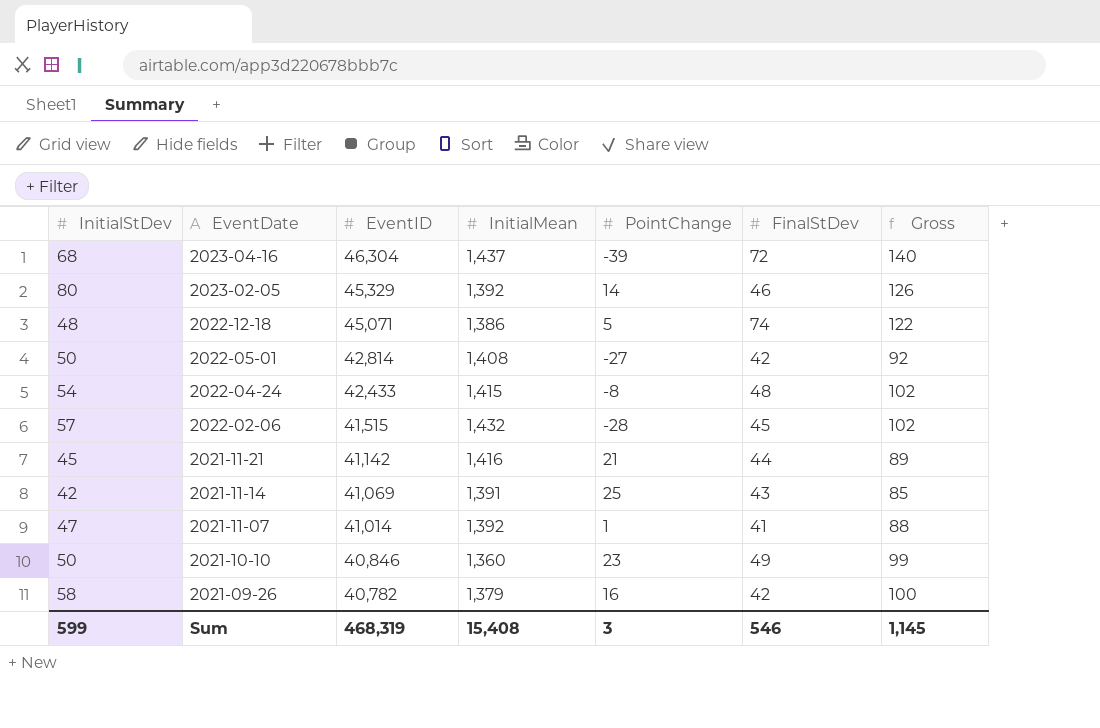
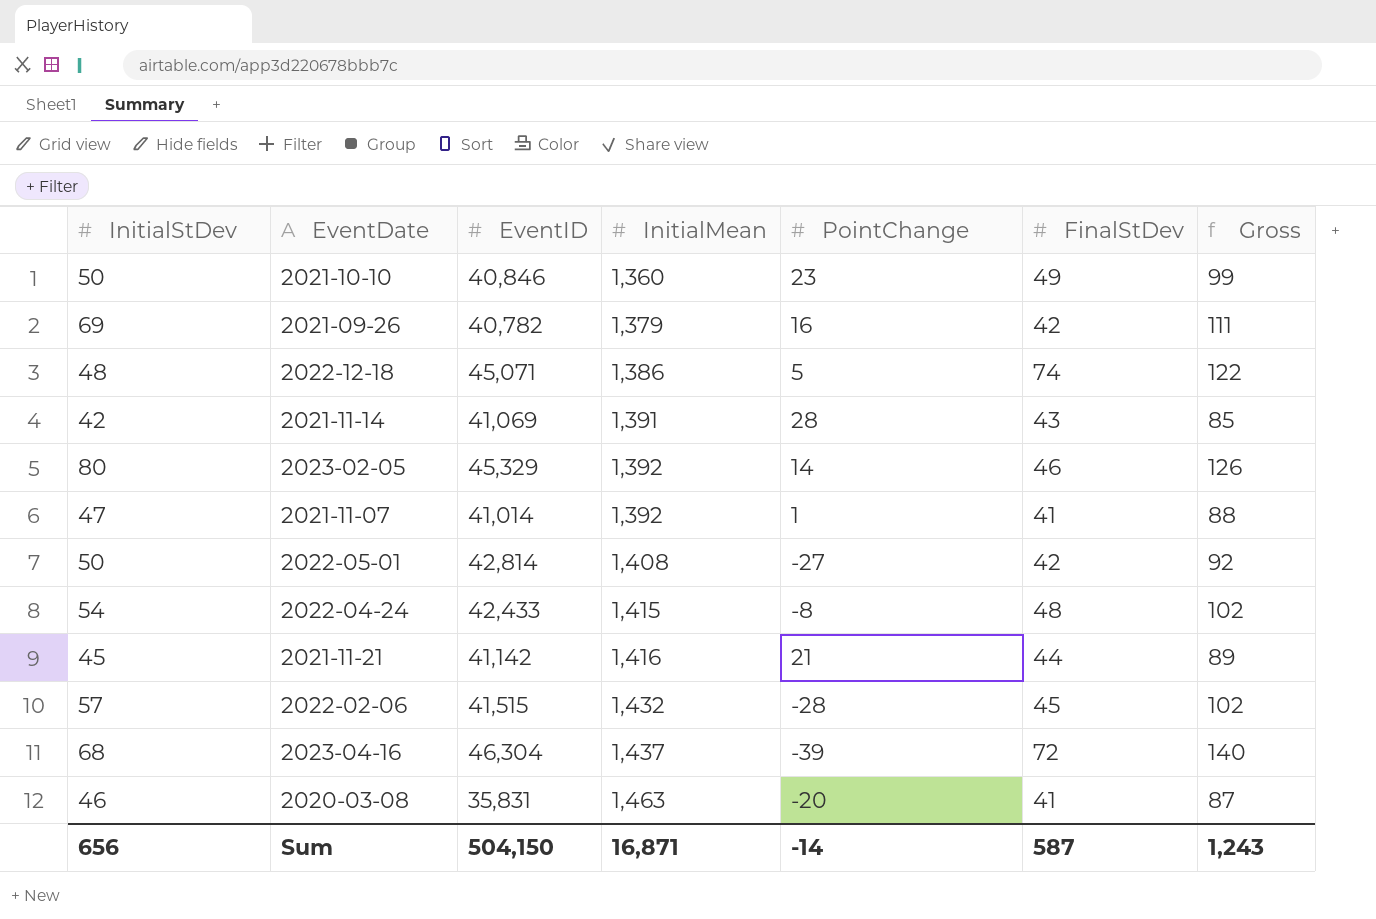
row order: EventDate descending -> InitialMean ascending
2021-09-26 | InitialStDev: 58 -> 69
2021-09-26 | Gross: 100 -> 111
2021-11-14 | PointChange: 25 -> 28
row 2020-03-08: none -> 46 | 35,831 | 1,463 | -20 | 41 | 87
Sum | InitialStDev: 599 -> 656
Sum | EventID: 468,319 -> 504,150
Sum | InitialMean: 15,408 -> 16,871
Sum | PointChange: 3 -> -14
Sum | FinalStDev: 546 -> 587
Sum | Gross: 1,145 -> 1,243

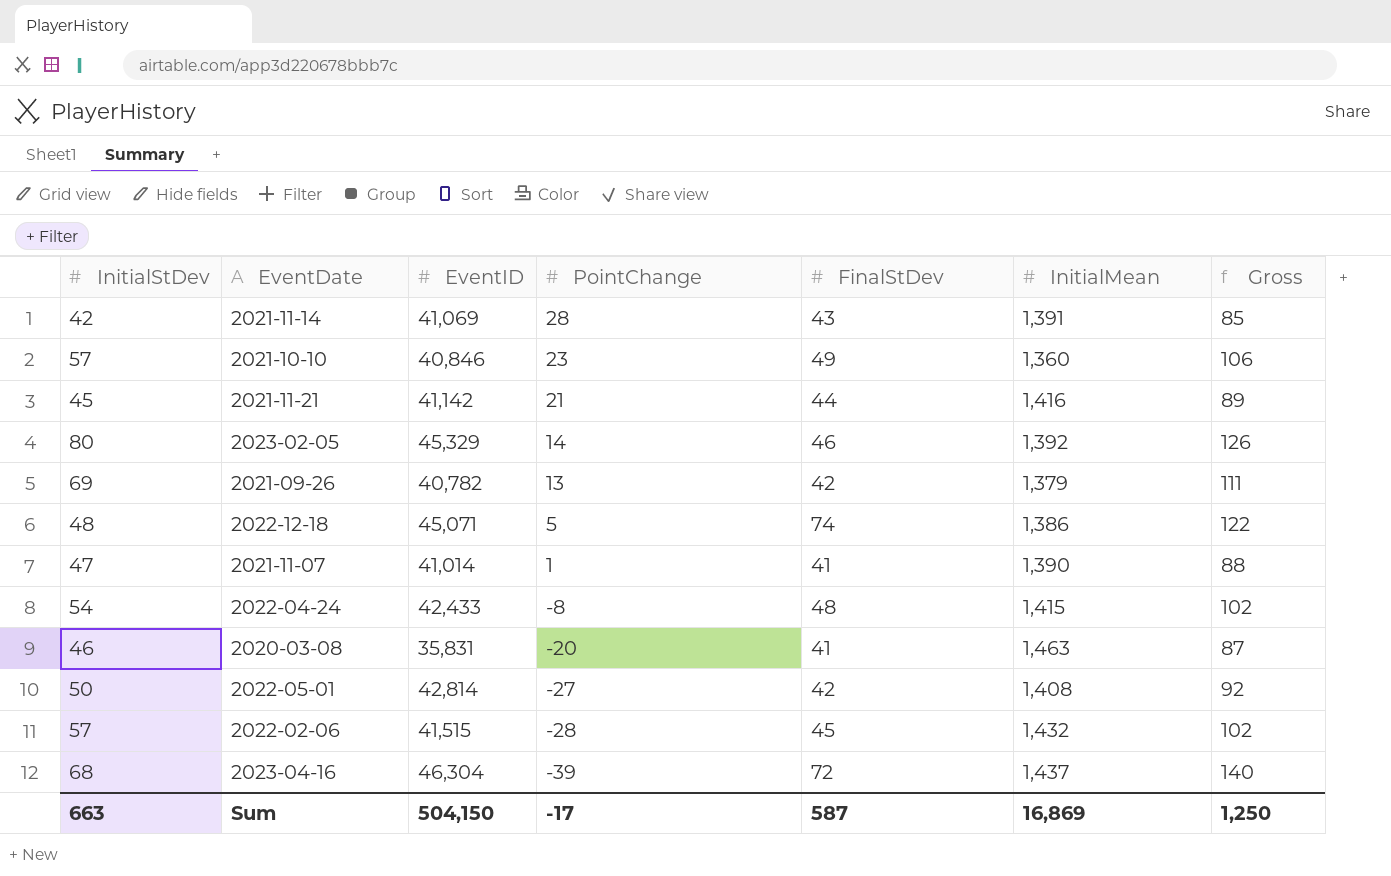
row order: InitialMean ascending -> PointChange descending
column InitialMean | position: 4 -> 6
2021-10-10 | InitialStDev: 50 -> 57
2021-10-10 | Gross: 99 -> 106
2021-09-26 | PointChange: 16 -> 13
2021-11-07 | InitialMean: 1,392 -> 1,390
Sum | InitialStDev: 656 -> 663
Sum | PointChange: -14 -> -17
Sum | InitialMean: 16,871 -> 16,869
Sum | Gross: 1,243 -> 1,250

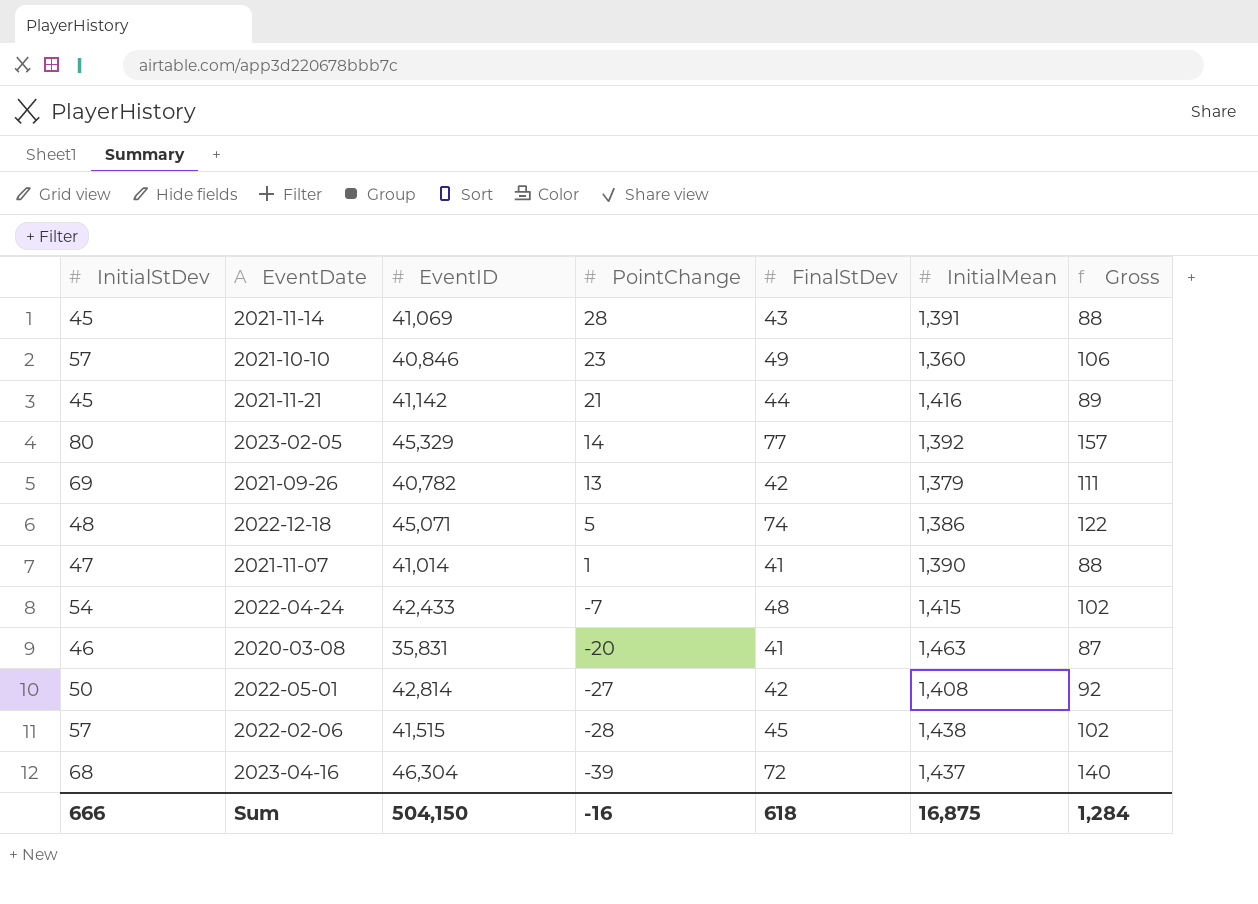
2021-11-14 | InitialStDev: 42 -> 45
2021-11-14 | Gross: 85 -> 88
2023-02-05 | FinalStDev: 46 -> 77
2023-02-05 | Gross: 126 -> 157
2022-04-24 | PointChange: -8 -> -7
2022-02-06 | InitialMean: 1,432 -> 1,438
Sum | InitialStDev: 663 -> 666
Sum | PointChange: -17 -> -16
Sum | FinalStDev: 587 -> 618
Sum | InitialMean: 16,869 -> 16,875
Sum | Gross: 1,250 -> 1,284

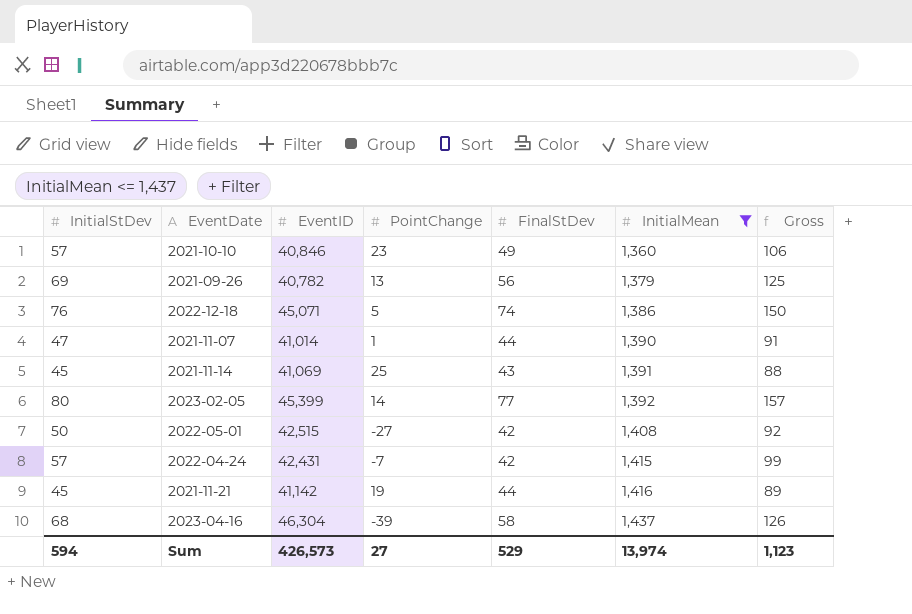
filter: none -> InitialMean <= 1,437
row order: PointChange descending -> InitialMean ascending
2021-09-26 | FinalStDev: 42 -> 56
2021-09-26 | Gross: 111 -> 125
2022-12-18 | InitialStDev: 48 -> 76
2022-12-18 | Gross: 122 -> 150
2021-11-07 | FinalStDev: 41 -> 44
2021-11-07 | Gross: 88 -> 91
2021-11-14 | PointChange: 28 -> 25
2023-02-05 | EventID: 45,329 -> 45,399
2022-05-01 | EventID: 42,814 -> 42,515
2022-04-24 | InitialStDev: 54 -> 57
2022-04-24 | EventID: 42,433 -> 42,431
2022-04-24 | FinalStDev: 48 -> 42
2022-04-24 | Gross: 102 -> 99
2021-11-21 | PointChange: 21 -> 19
2023-04-16 | FinalStDev: 72 -> 58
2023-04-16 | Gross: 140 -> 126
Sum | InitialStDev: 666 -> 594
Sum | EventID: 504,150 -> 426,573
Sum | PointChange: -16 -> 27
Sum | FinalStDev: 618 -> 529
Sum | InitialMean: 16,875 -> 13,974
Sum | Gross: 1,284 -> 1,123

